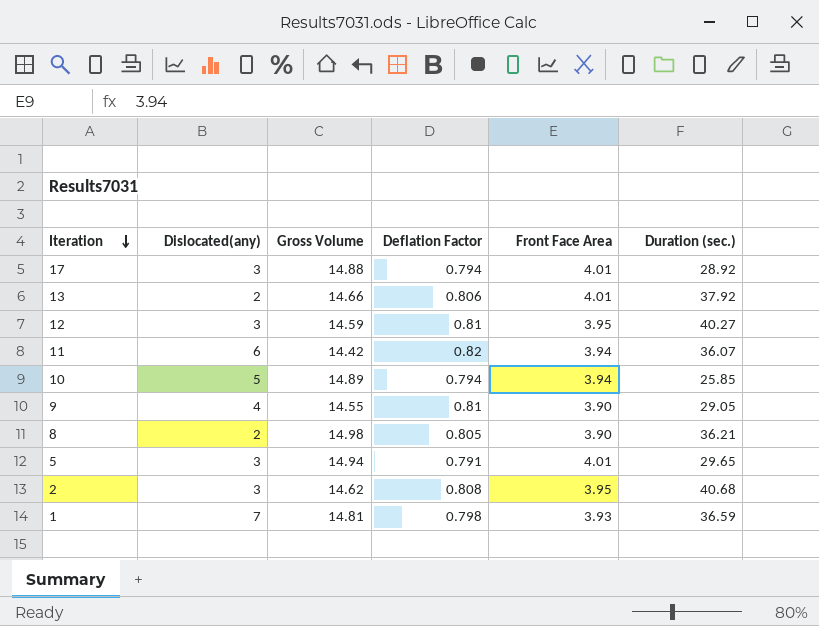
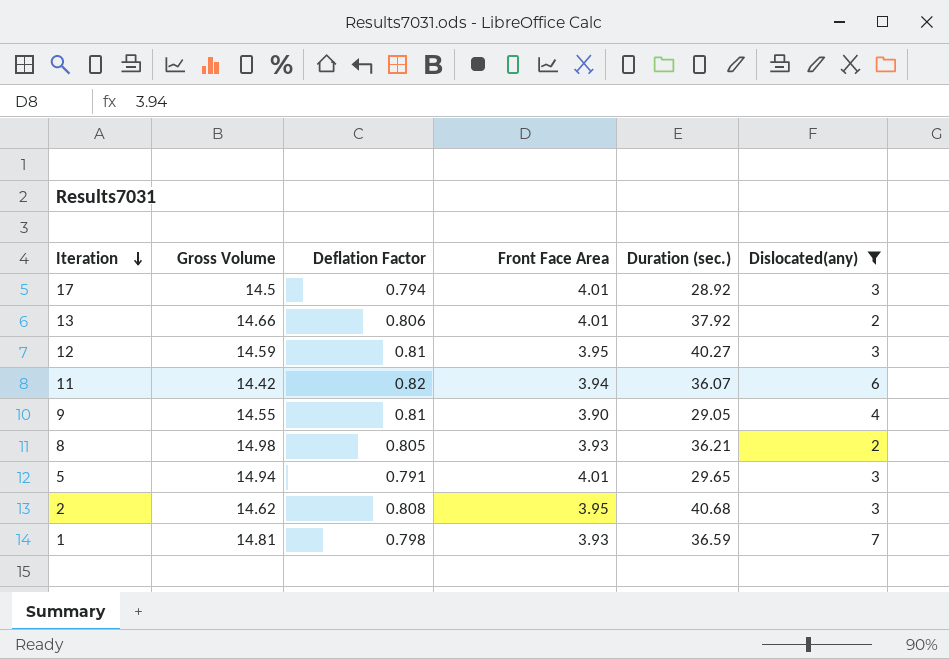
filter: none -> Dislocated(any) != 5
column Dislocated(any) | position: 2 -> 6
17 | Gross Volume: 14.88 -> 14.5
8 | Front Face Area: 3.90 -> 3.93

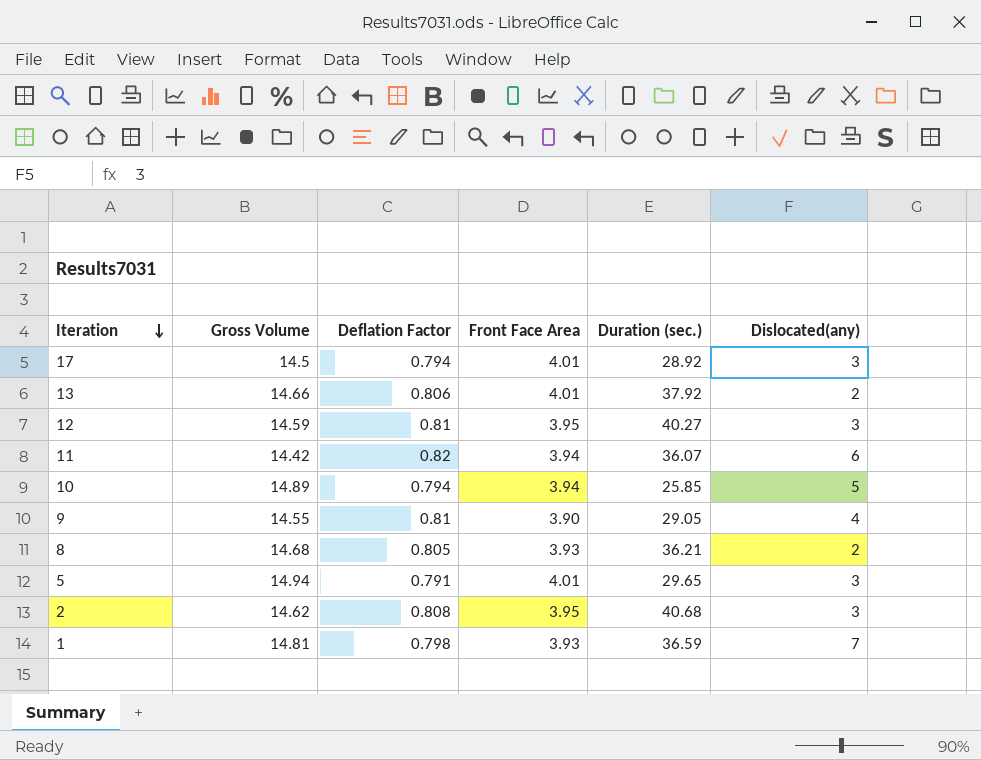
filter: Dislocated(any) != 5 -> none
8 | Gross Volume: 14.98 -> 14.68

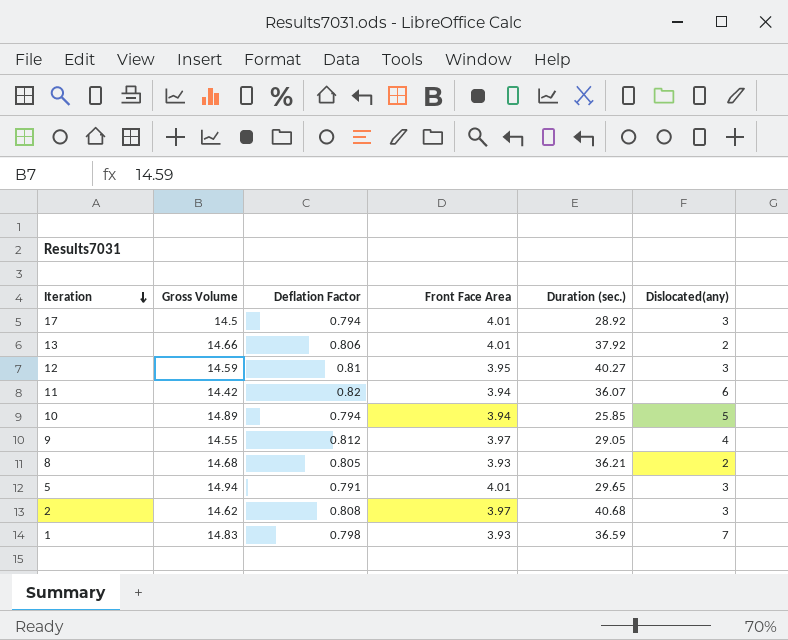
9 | Deflation Factor: 0.81 -> 0.812
9 | Front Face Area: 3.90 -> 3.97
2 | Front Face Area: 3.95 -> 3.97
1 | Gross Volume: 14.81 -> 14.83

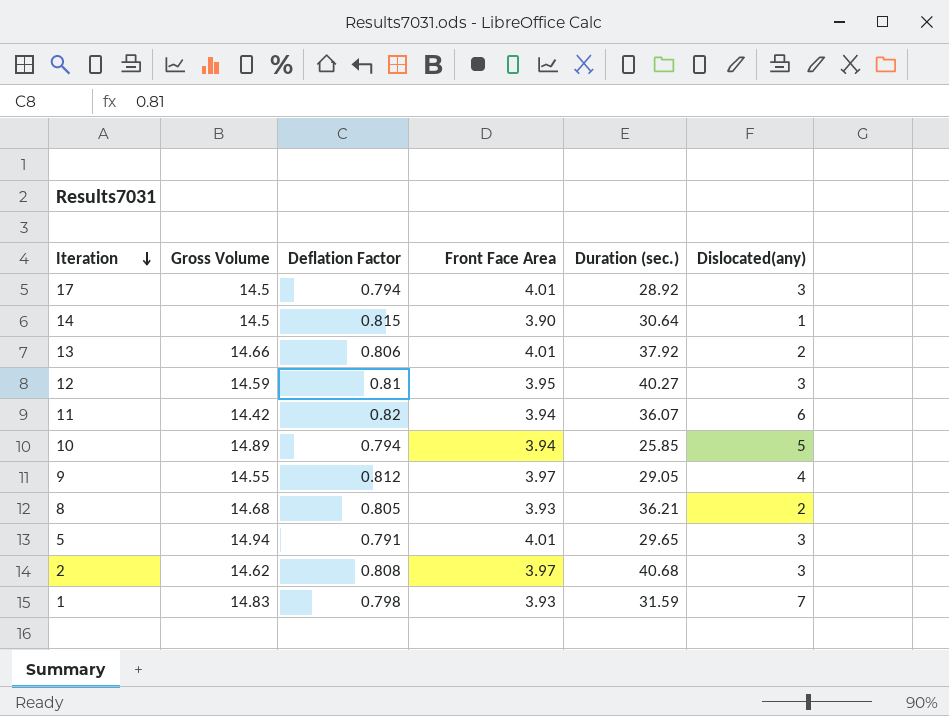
row 14: none -> 14.5 | 0.815 | 3.90 | 30.64 | 1
1 | Duration (sec.): 36.59 -> 31.59

